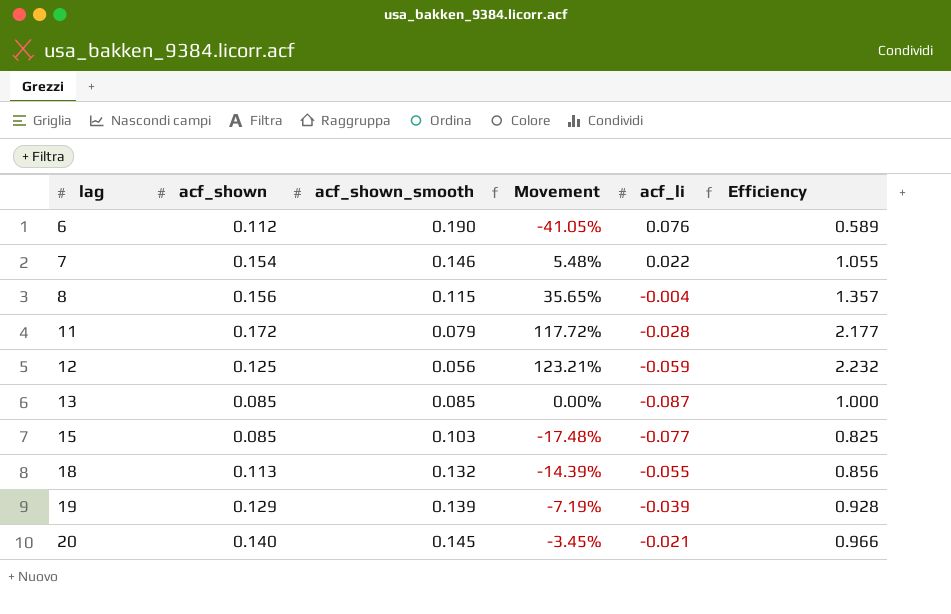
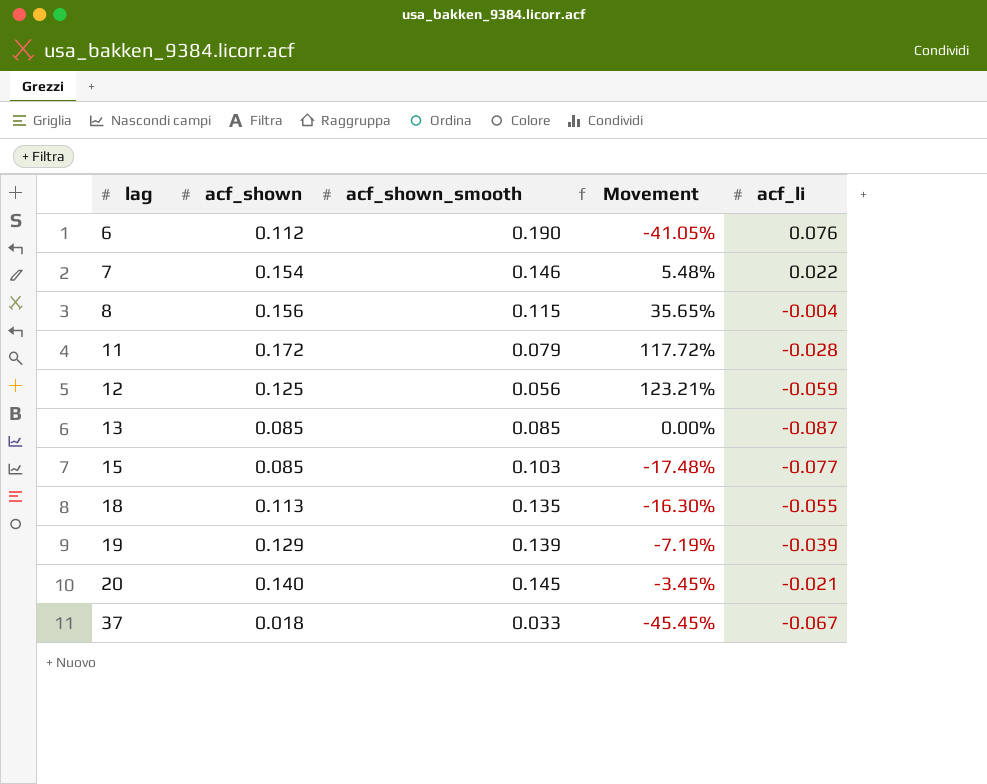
column Efficiency | formula: [acf_shown] / [acf_shown_smooth] -> none
18 | acf_shown_smooth: 0.132 -> 0.135
18 | Movement: -14.39% -> -16.30%
row 37: none -> 0.018 | 0.033 | -45.45% | -0.067

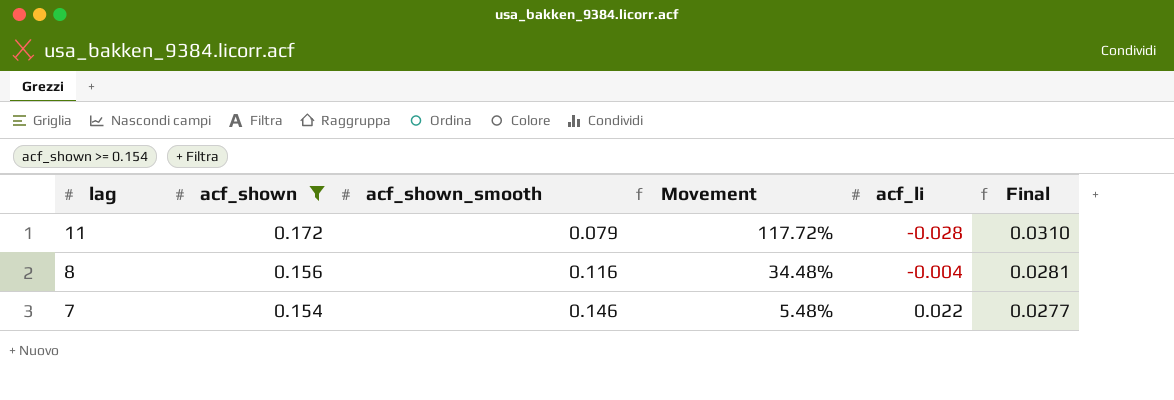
filter: none -> acf_shown >= 0.154
row order: lag ascending -> lag descending
column Final | formula: none -> [acf_shown] * 0.18
8 | acf_shown_smooth: 0.115 -> 0.116
8 | Movement: 35.65% -> 34.48%

